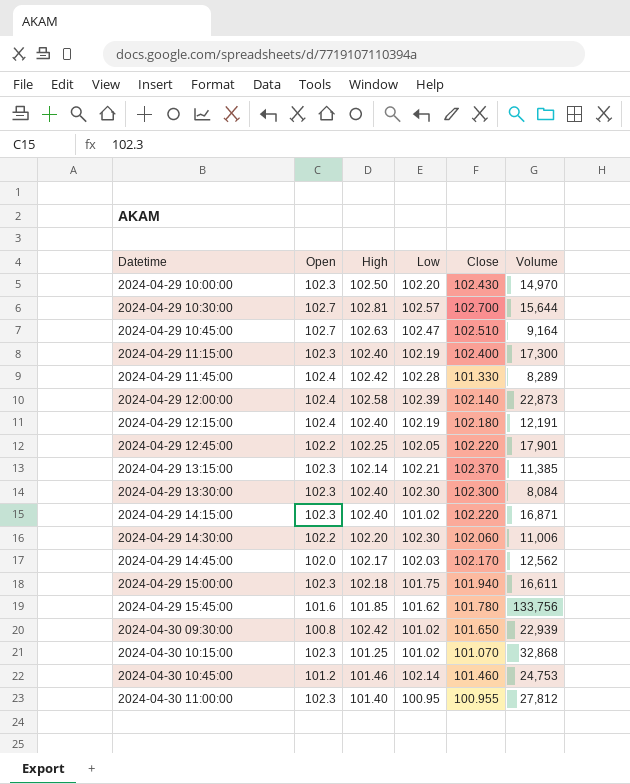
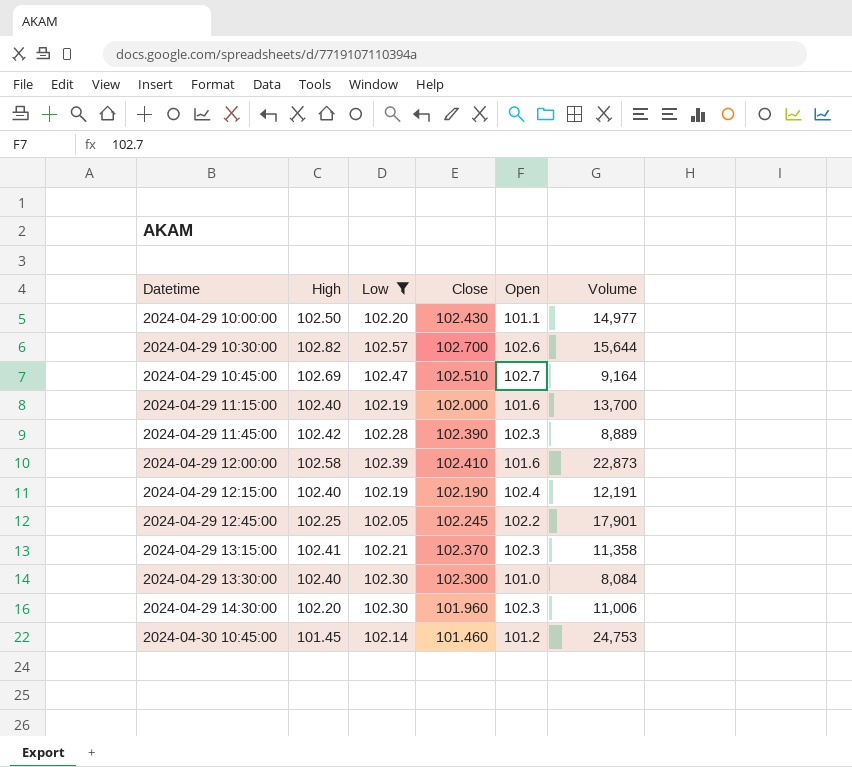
filter: none -> Low >= 102.05
column Open | position: 2 -> 5
2024-04-29 10:00:00 | Open: 102.3 -> 101.1
2024-04-29 10:00:00 | Volume: 14,970 -> 14,977
2024-04-29 10:30:00 | High: 102.81 -> 102.82
2024-04-29 10:30:00 | Open: 102.7 -> 102.6
2024-04-29 10:45:00 | High: 102.63 -> 102.69
2024-04-29 11:15:00 | Close: 102.400 -> 102.000
2024-04-29 11:15:00 | Open: 102.3 -> 101.6
2024-04-29 11:15:00 | Volume: 17,300 -> 13,700
2024-04-29 11:45:00 | Close: 101.330 -> 102.390
2024-04-29 11:45:00 | Open: 102.4 -> 102.3
2024-04-29 11:45:00 | Volume: 8,289 -> 8,889
2024-04-29 12:00:00 | Close: 102.140 -> 102.410
2024-04-29 12:00:00 | Open: 102.4 -> 101.6
2024-04-29 12:15:00 | Close: 102.180 -> 102.190
2024-04-29 12:45:00 | Close: 102.220 -> 102.245
2024-04-29 13:15:00 | High: 102.14 -> 102.41
2024-04-29 13:15:00 | Volume: 11,385 -> 11,358
2024-04-29 13:30:00 | Open: 102.3 -> 101.0
2024-04-29 14:30:00 | Close: 102.060 -> 101.960
2024-04-29 14:30:00 | Open: 102.2 -> 102.3
2024-04-30 10:45:00 | High: 101.46 -> 101.45

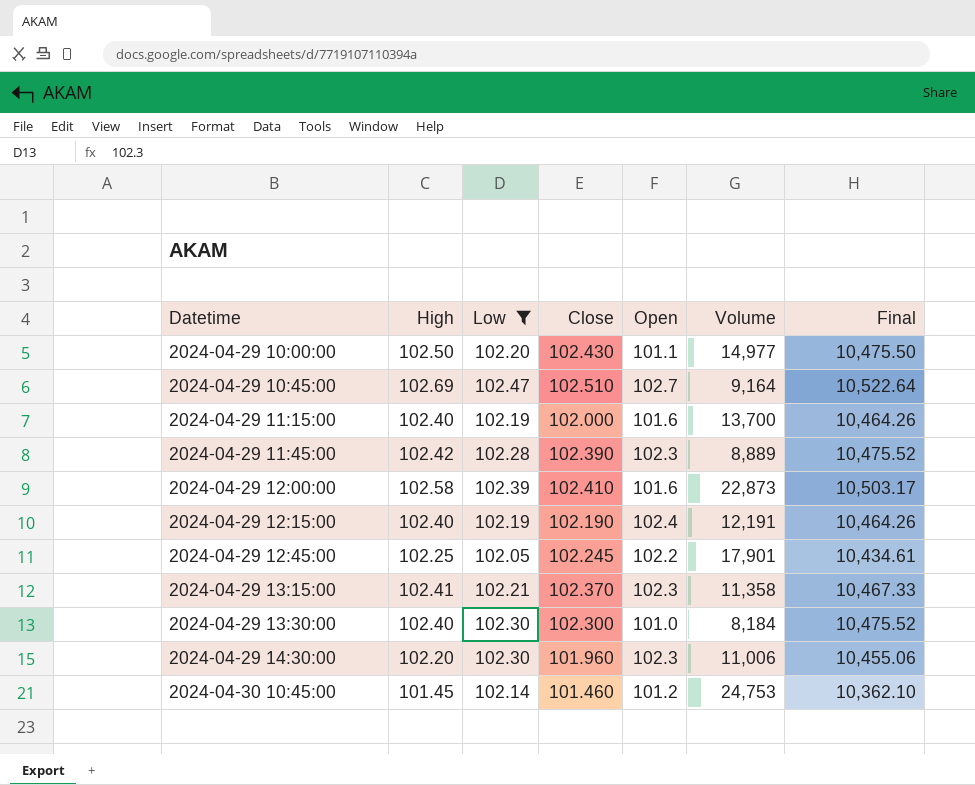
column Final | formula: none -> [High] * [Low]
row 2024-04-29 10:30:00: 102.82 | 102.57 | 102.700 | 102.6 | 15,644 -> none
2024-04-29 13:30:00 | Volume: 8,084 -> 8,184

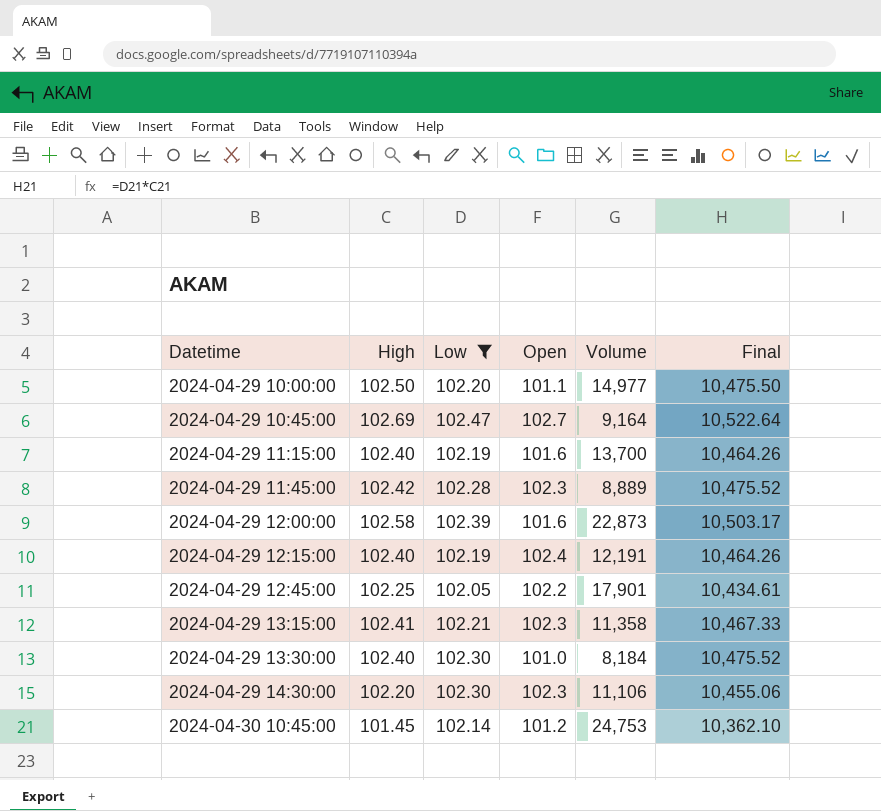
column Close | position: 4 -> none
2024-04-29 14:30:00 | Volume: 11,006 -> 11,106

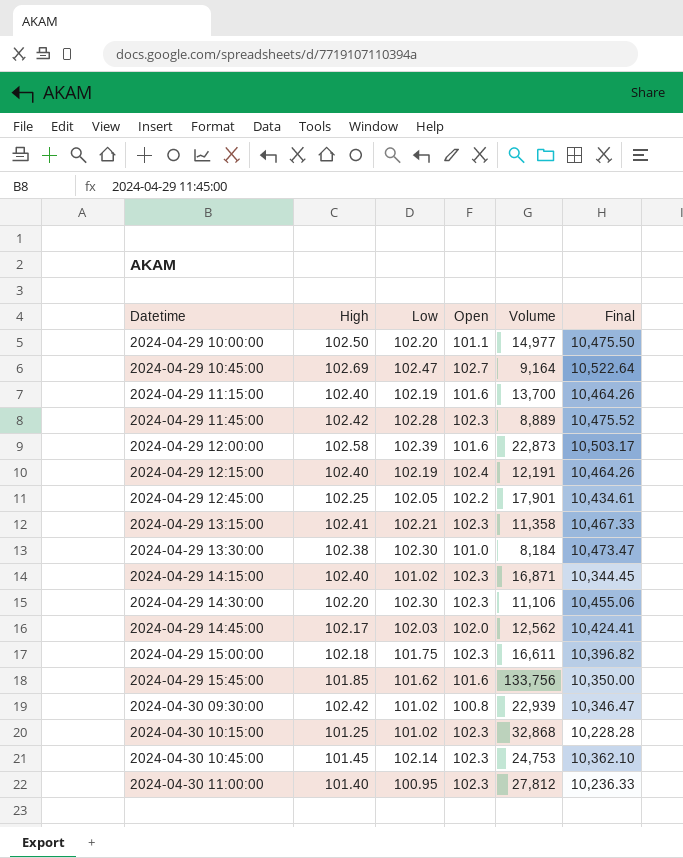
filter: Low >= 102.05 -> none
2024-04-29 13:30:00 | High: 102.40 -> 102.38
2024-04-29 13:30:00 | Final: 10,475.52 -> 10,473.47
2024-04-30 10:45:00 | Open: 101.2 -> 102.3

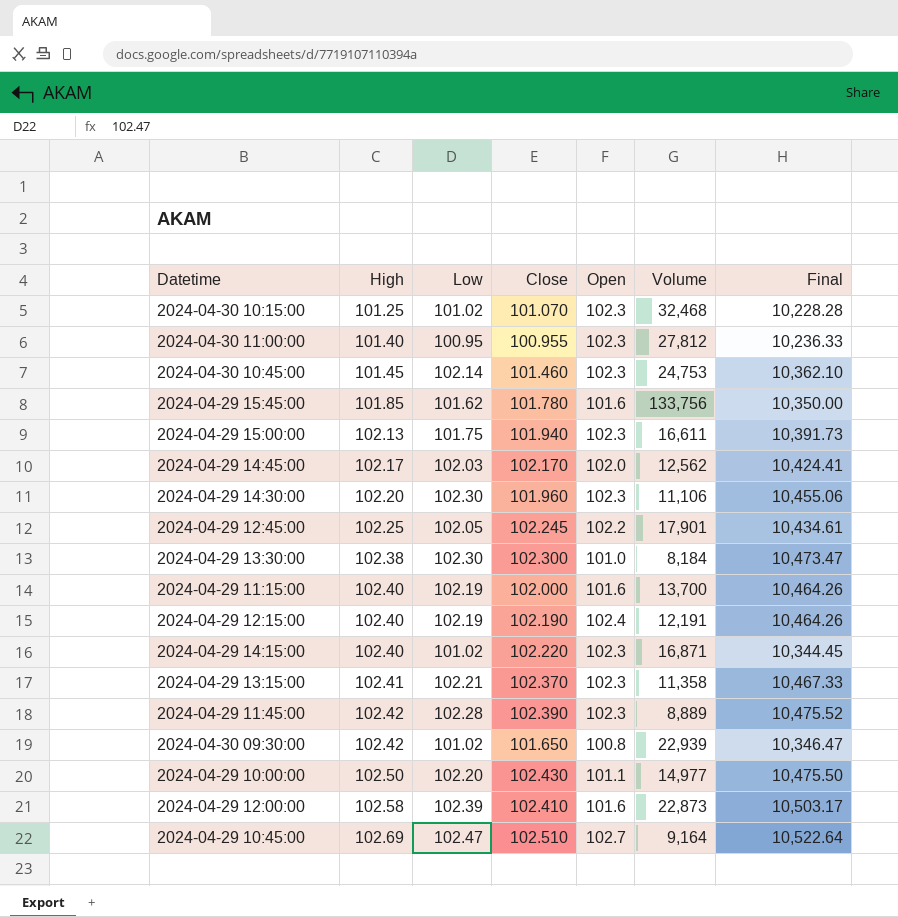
row order: Datetime ascending -> High ascending
column Close | position: none -> 4
2024-04-30 10:15:00 | Volume: 32,868 -> 32,468
2024-04-29 15:00:00 | High: 102.18 -> 102.13
2024-04-29 15:00:00 | Final: 10,396.82 -> 10,391.73

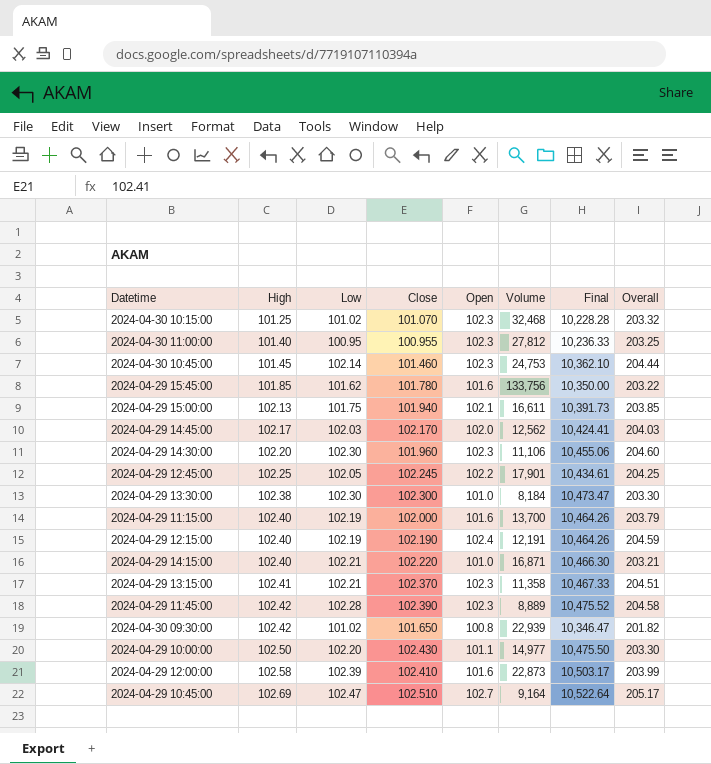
column Overall | formula: none -> [Low] + [Open]
2024-04-29 15:00:00 | Open: 102.3 -> 102.1
2024-04-29 14:15:00 | Low: 101.02 -> 102.21
2024-04-29 14:15:00 | Open: 102.3 -> 101.0
2024-04-29 14:15:00 | Final: 10,344.45 -> 10,466.30

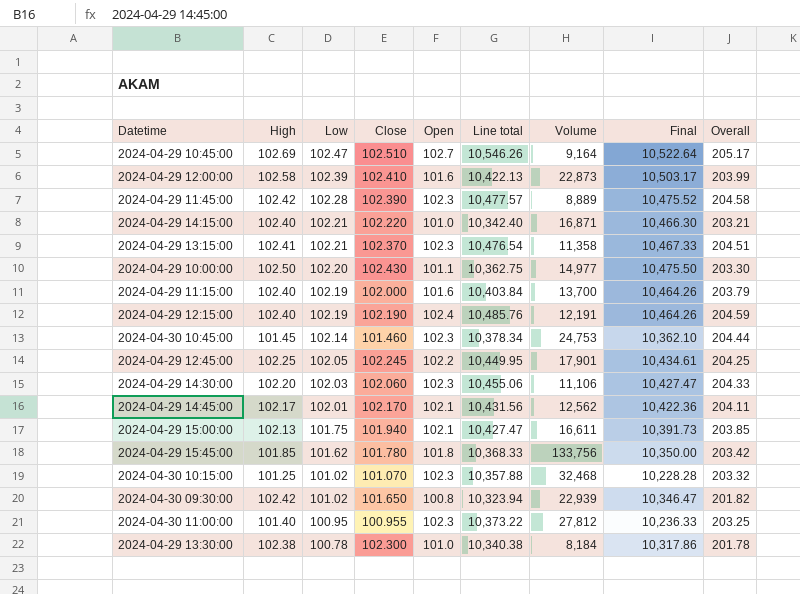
row order: High ascending -> Low descending
column Line total | formula: none -> [High] * [Open]
2024-04-29 14:30:00 | Low: 102.30 -> 102.03
2024-04-29 14:30:00 | Close: 101.960 -> 102.060
2024-04-29 14:30:00 | Final: 10,455.06 -> 10,427.47
2024-04-29 14:30:00 | Overall: 204.60 -> 204.33
2024-04-29 14:45:00 | Low: 102.03 -> 102.01
2024-04-29 14:45:00 | Open: 102.0 -> 102.1
2024-04-29 14:45:00 | Final: 10,424.41 -> 10,422.36
2024-04-29 14:45:00 | Overall: 204.03 -> 204.11
2024-04-29 15:45:00 | Open: 101.6 -> 101.8
2024-04-29 15:45:00 | Overall: 203.22 -> 203.42
2024-04-29 13:30:00 | Low: 102.30 -> 100.78
2024-04-29 13:30:00 | Final: 10,473.47 -> 10,317.86
2024-04-29 13:30:00 | Overall: 203.30 -> 201.78

